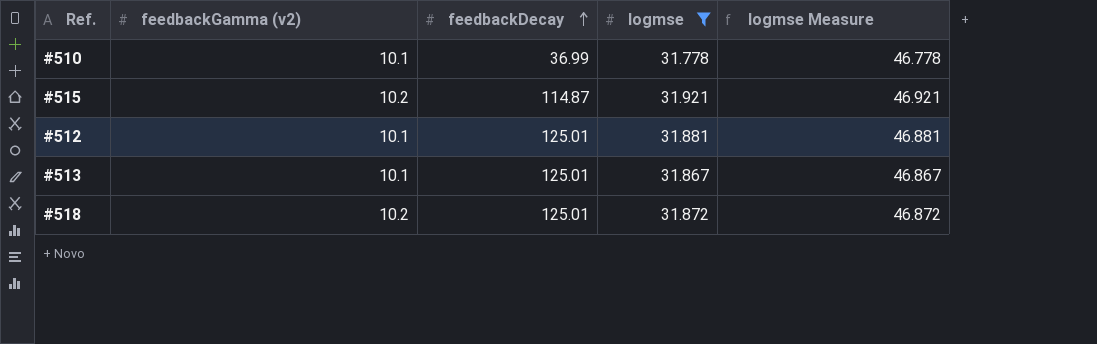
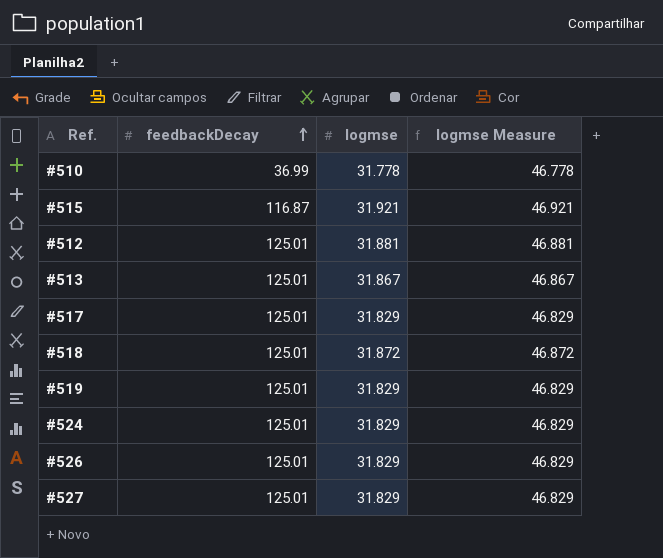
filter: logmse != 31.829 -> none
column feedbackGamma (v2) | position: 2 -> none
#515 | feedbackDecay: 114.87 -> 116.87

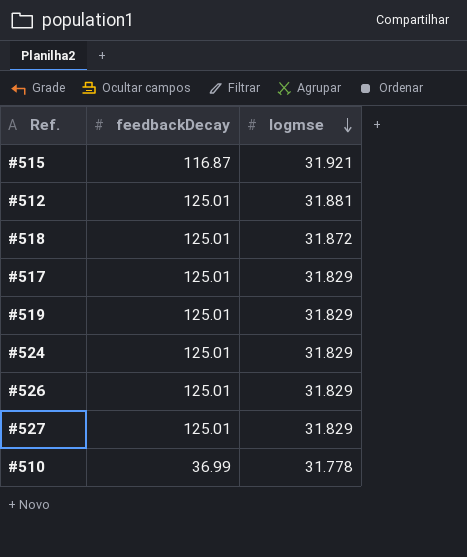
row order: feedbackDecay ascending -> logmse descending
column logmse Measure | formula: [logmse] + 15 -> none
row #513: 125.01 | 31.867 | 46.867 -> none

